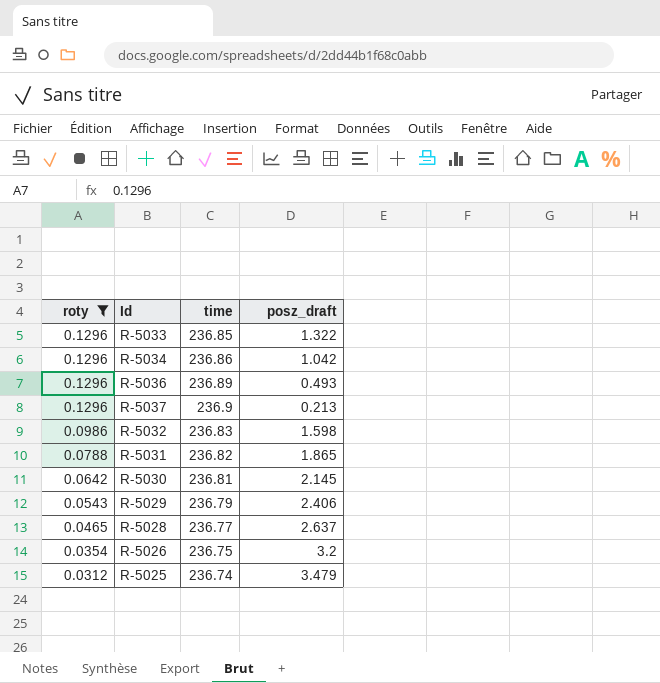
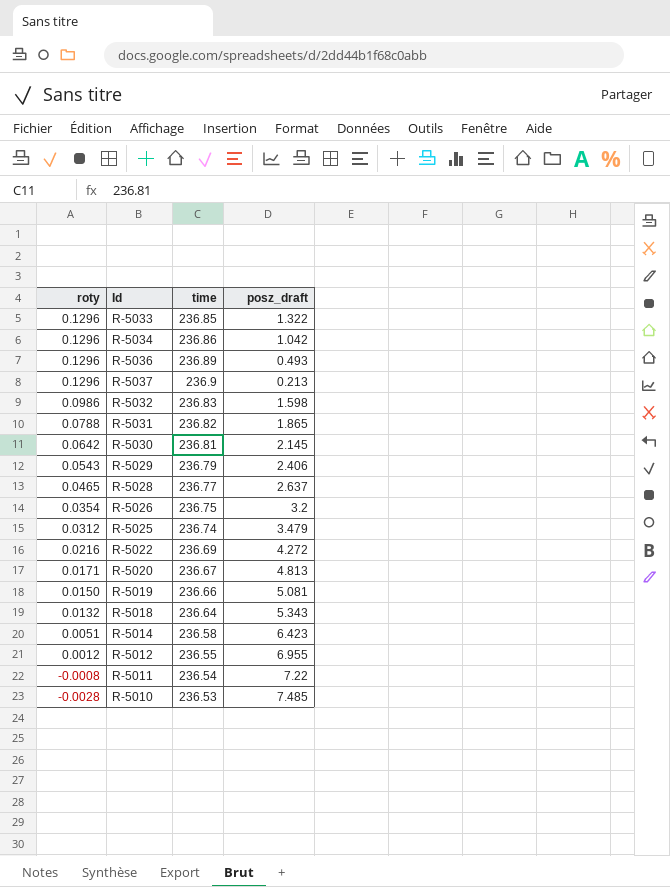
filter: roty >= 0.0312 -> none

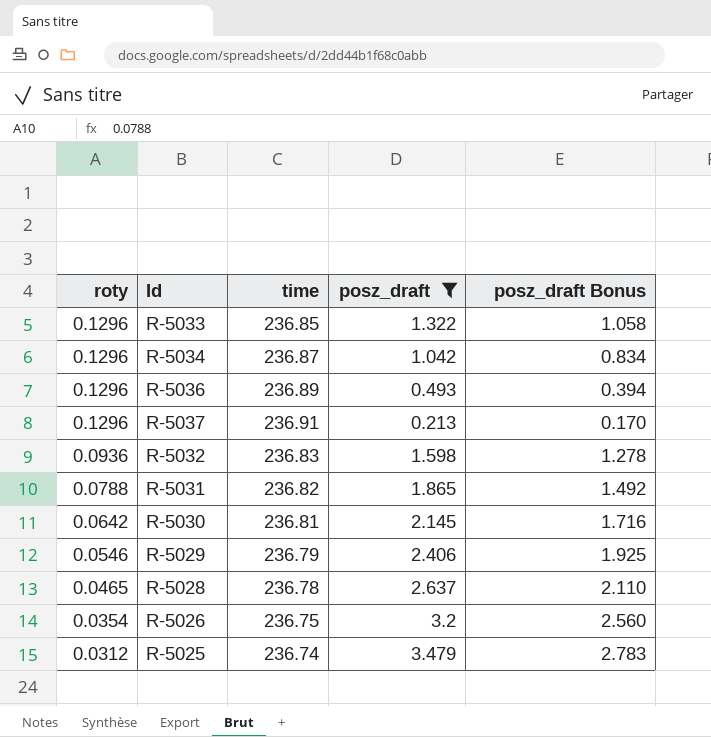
filter: none -> posz_draft <= 3.479
column posz_draft Bonus | formula: none -> [posz_draft] * 0.8
R-5034 | time: 236.86 -> 236.87
R-5037 | time: 236.9 -> 236.91
R-5032 | roty: 0.0986 -> 0.0936
R-5029 | roty: 0.0543 -> 0.0546
R-5028 | time: 236.77 -> 236.78

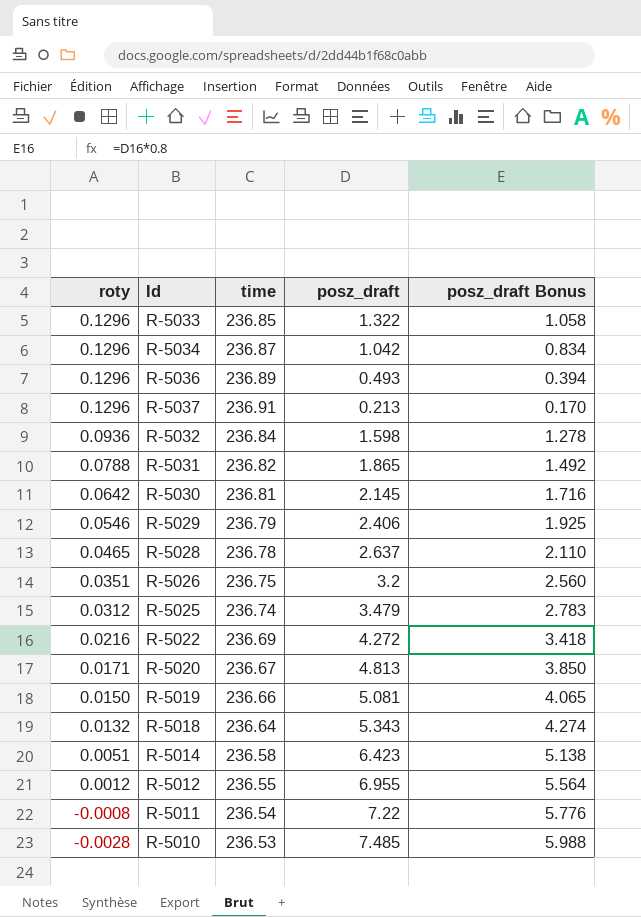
filter: posz_draft <= 3.479 -> none
R-5032 | time: 236.83 -> 236.84
R-5026 | roty: 0.0354 -> 0.0351

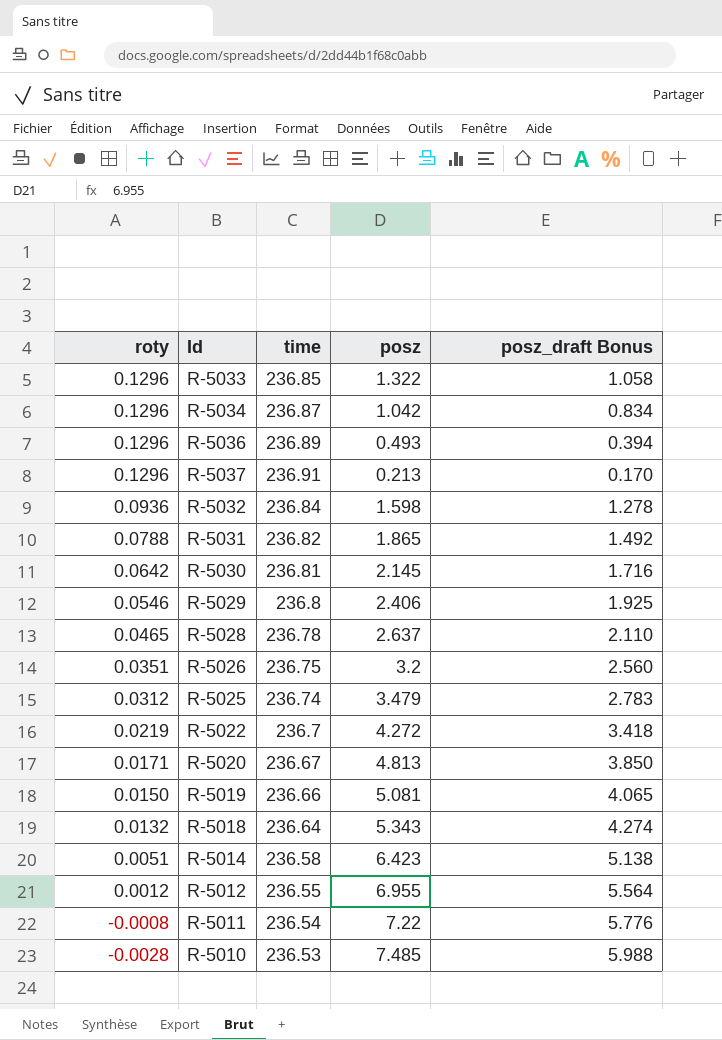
column name: posz_draft -> posz
R-5029 | time: 236.79 -> 236.8
R-5022 | roty: 0.0216 -> 0.0219
R-5022 | time: 236.69 -> 236.7

